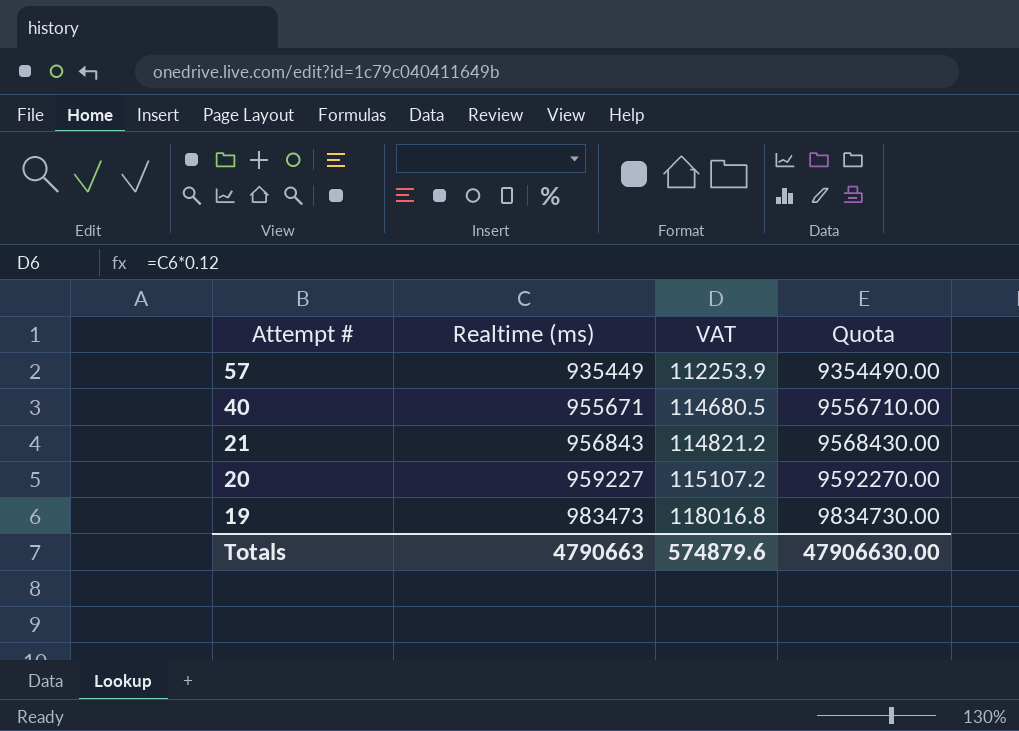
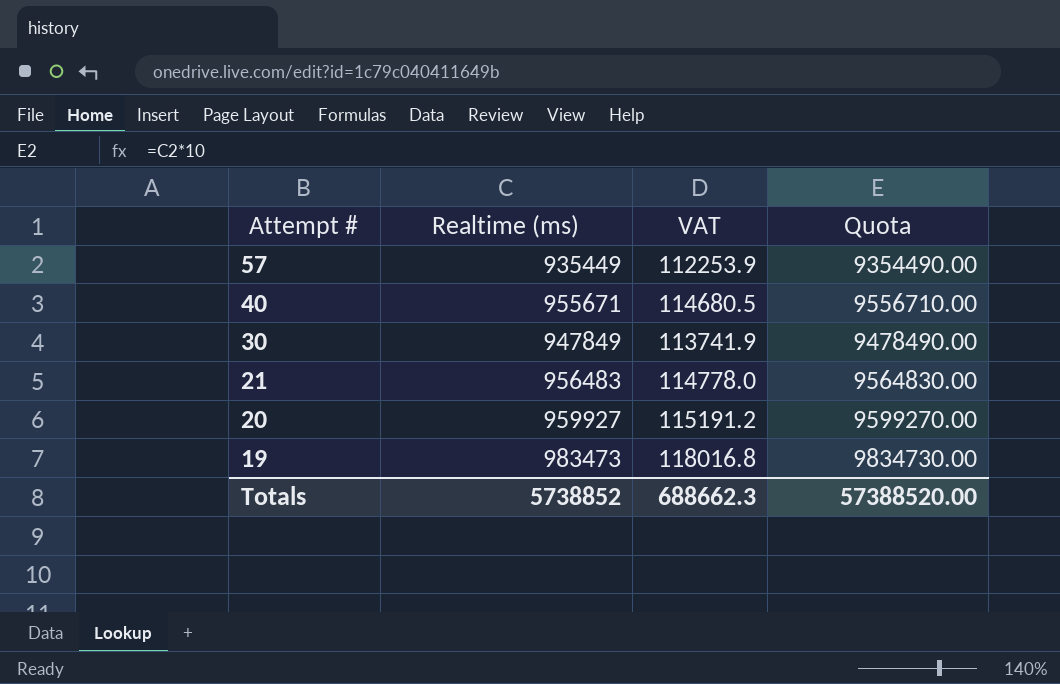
row 30: none -> 947849 | 113741.9 | 9478490.00
21 | Realtime (ms): 956843 -> 956483
21 | VAT: 114821.2 -> 114778.0
21 | Quota: 9568430.00 -> 9564830.00
20 | Realtime (ms): 959227 -> 959927
20 | VAT: 115107.2 -> 115191.2
20 | Quota: 9592270.00 -> 9599270.00
Totals | Realtime (ms): 4790663 -> 5738852
Totals | VAT: 574879.6 -> 688662.3
Totals | Quota: 47906630.00 -> 57388520.00

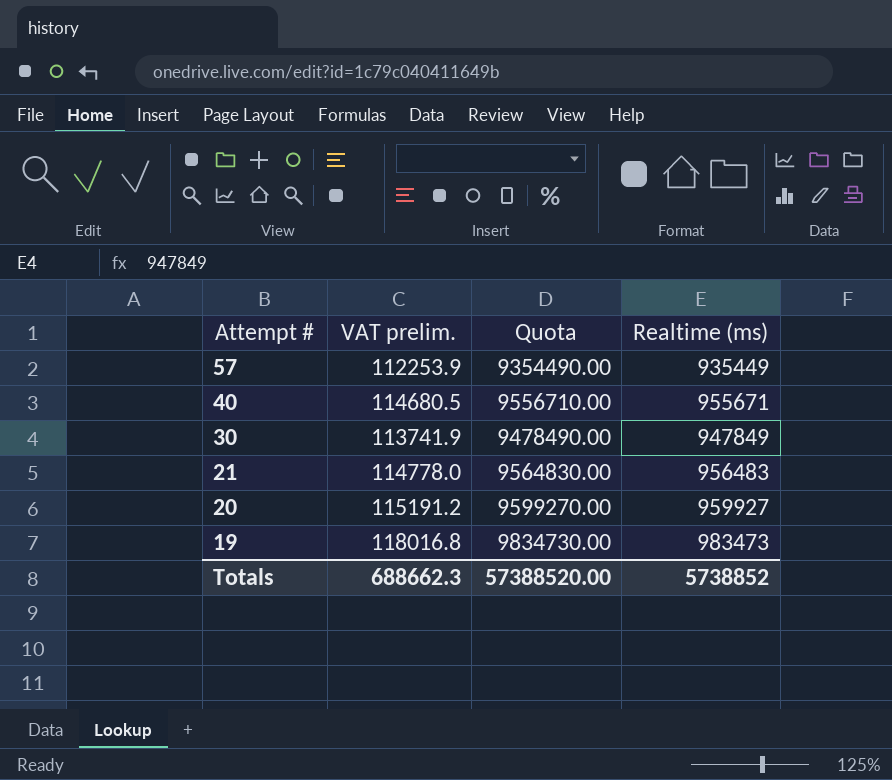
column name: VAT -> VAT prelim.
column Realtime (ms) | position: 2 -> 4

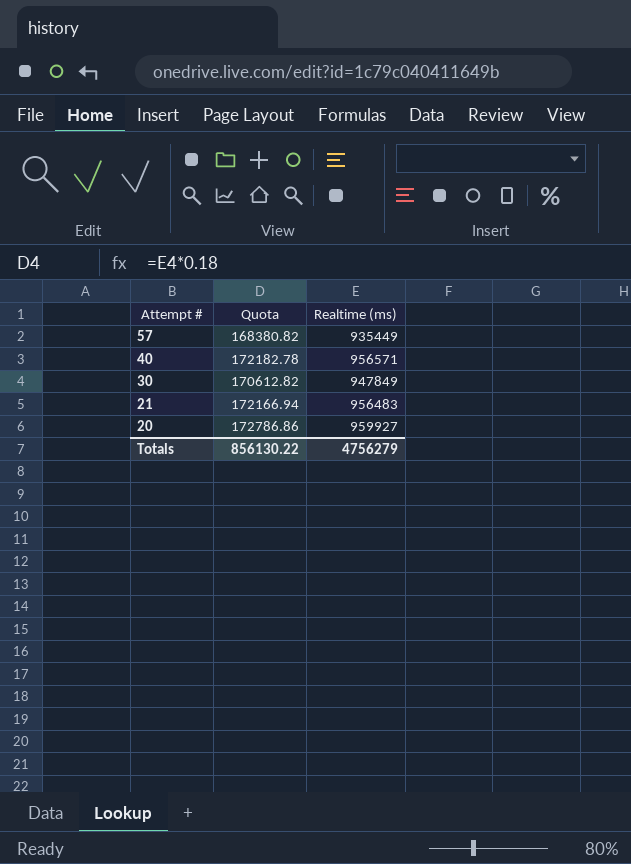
column VAT prelim. | formula: [Realtime (ms)] * 0.12 -> none
column Quota | formula: [Realtime (ms)] * 10 -> [Realtime (ms)] * 0.18
row 19: 118016.8 | 9834730.00 | 983473 -> none
40 | Realtime (ms): 955671 -> 956571
Totals | Quota: 57388520.00 -> 856130.22
Totals | Realtime (ms): 5738852 -> 4756279

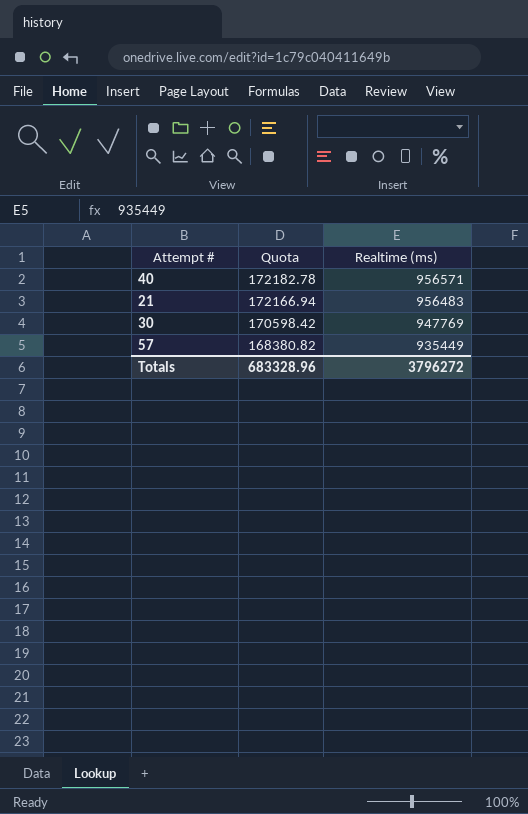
row order: Attempt # descending -> Quota descending
row 20: 172786.86 | 959927 -> none
30 | Quota: 170612.82 -> 170598.42
30 | Realtime (ms): 947849 -> 947769
Totals | Quota: 856130.22 -> 683328.96
Totals | Realtime (ms): 4756279 -> 3796272

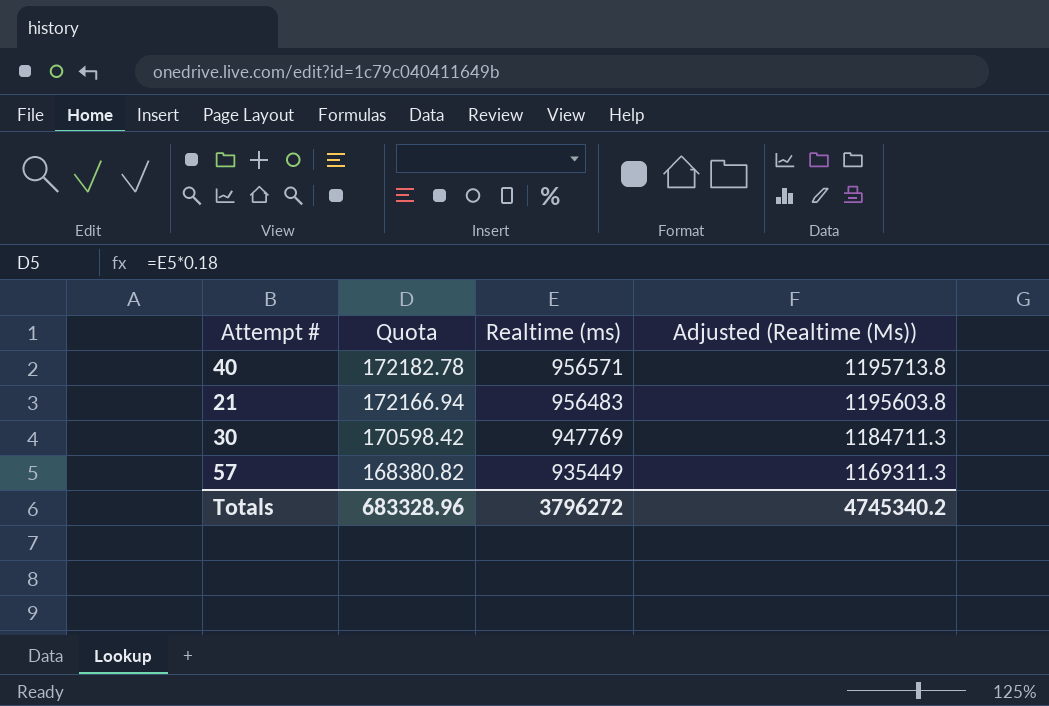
column Adjusted (Realtime (Ms)) | formula: none -> [Realtime (ms)] * 1.25

